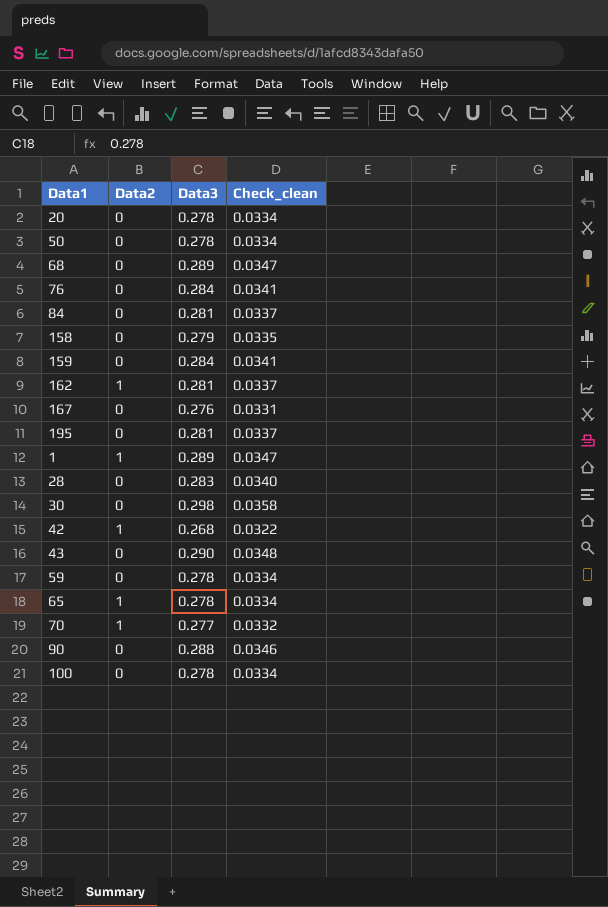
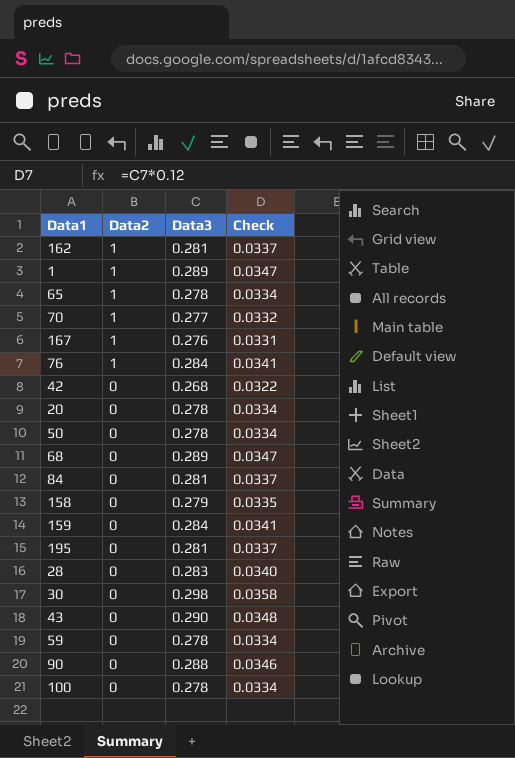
row order: none -> Data2 descending
column name: Check_clean -> Check
167 | Data2: 0 -> 1
76 | Data2: 0 -> 1
42 | Data2: 1 -> 0

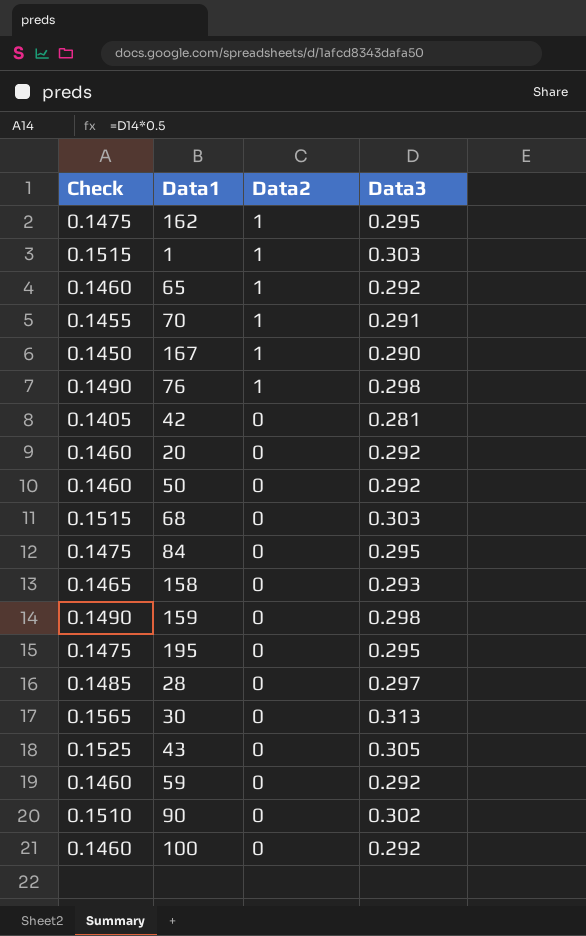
column Check | formula: [Data3] * 0.12 -> [Data3] * 0.5
column Check | position: 4 -> 1
162 | Data3: 0.281 -> 0.295
1 | Data3: 0.289 -> 0.303
65 | Data3: 0.278 -> 0.292
70 | Data3: 0.277 -> 0.291
167 | Data3: 0.276 -> 0.290
76 | Data3: 0.284 -> 0.298
42 | Data3: 0.268 -> 0.281
20 | Data3: 0.278 -> 0.292
50 | Data3: 0.278 -> 0.292
68 | Data3: 0.289 -> 0.303
84 | Data3: 0.281 -> 0.295
158 | Data3: 0.279 -> 0.293
159 | Data3: 0.284 -> 0.298
195 | Data3: 0.281 -> 0.295
28 | Data3: 0.283 -> 0.297
30 | Data3: 0.298 -> 0.313
43 | Data3: 0.290 -> 0.305
59 | Data3: 0.278 -> 0.292
90 | Data3: 0.288 -> 0.302
100 | Data3: 0.278 -> 0.292

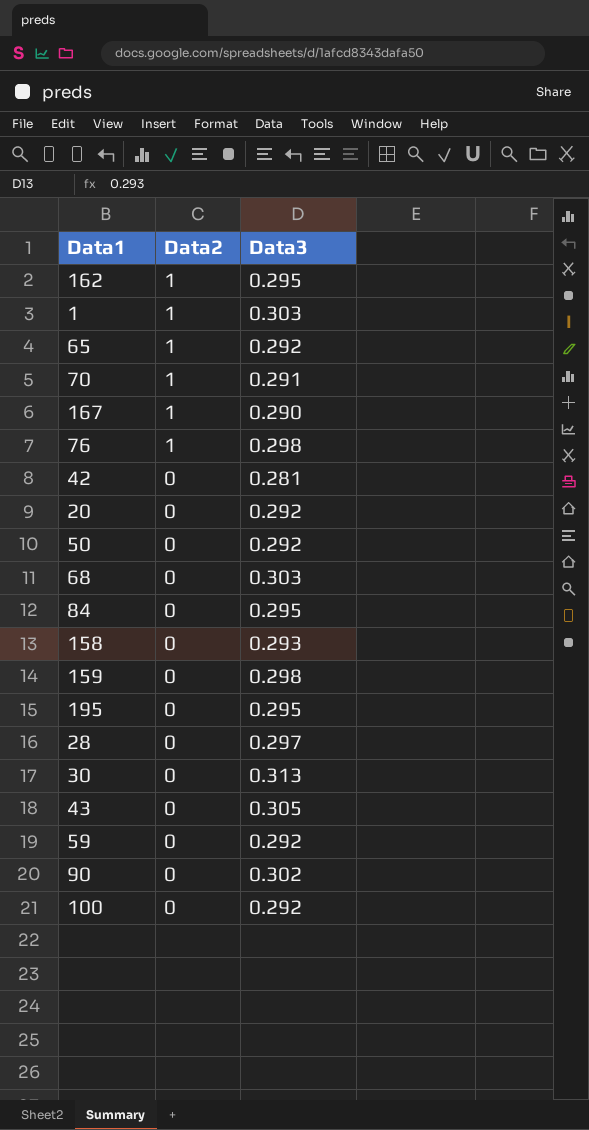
column Check | formula: [Data3] * 0.5 -> none

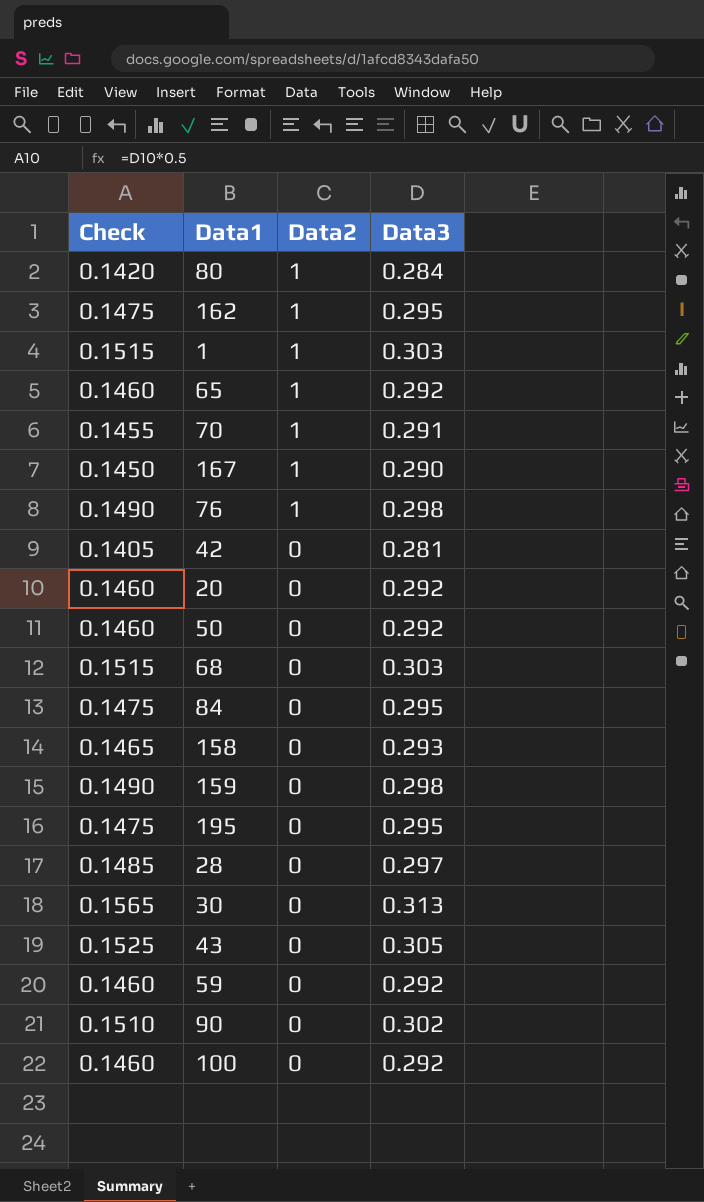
column Check | formula: none -> [Data3] * 0.5
row 80: none -> 0.1420 | 1 | 0.284

